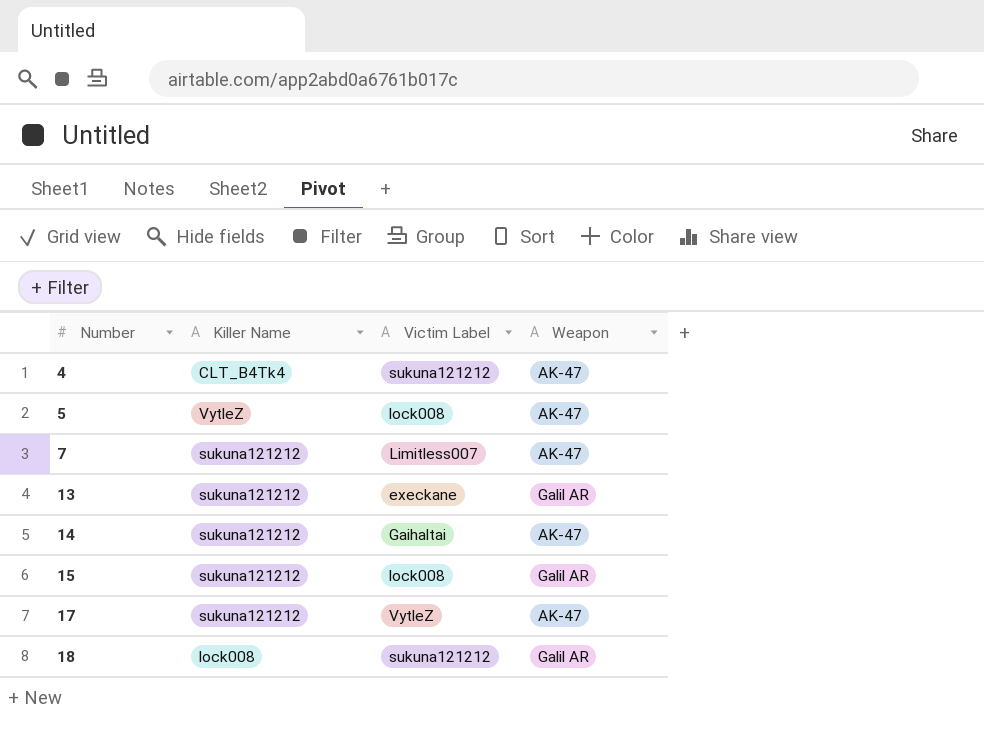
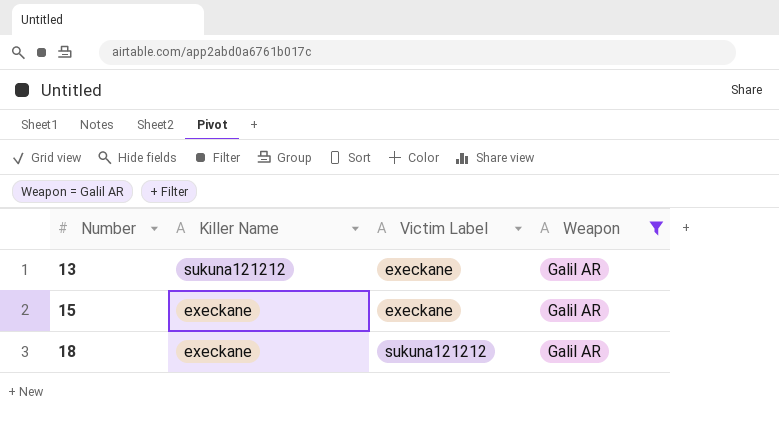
filter: none -> Weapon = Galil AR
15 | Killer Name: sukuna121212 -> execkane
15 | Victim Label: lock008 -> execkane
18 | Killer Name: lock008 -> execkane

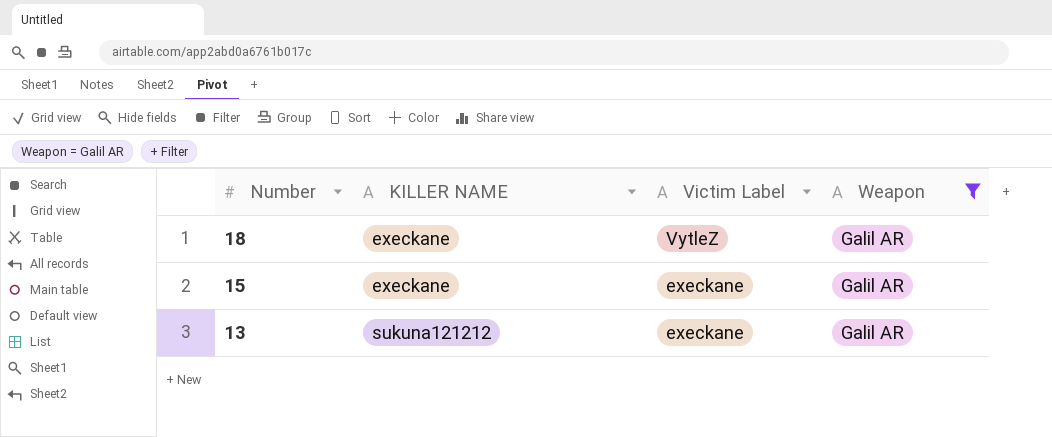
row order: Number ascending -> Number descending
column name: Killer Name -> KILLER NAME
18 | Victim Label: sukuna121212 -> VytleZ

